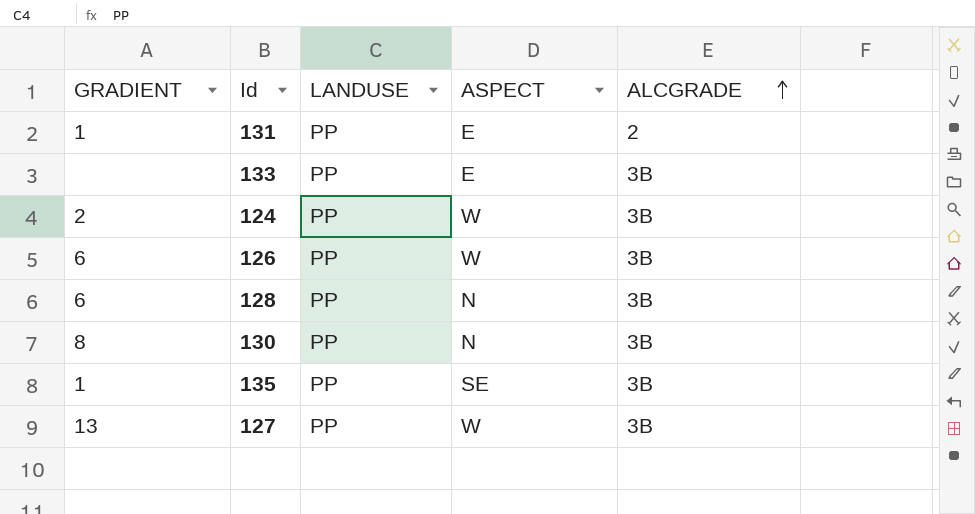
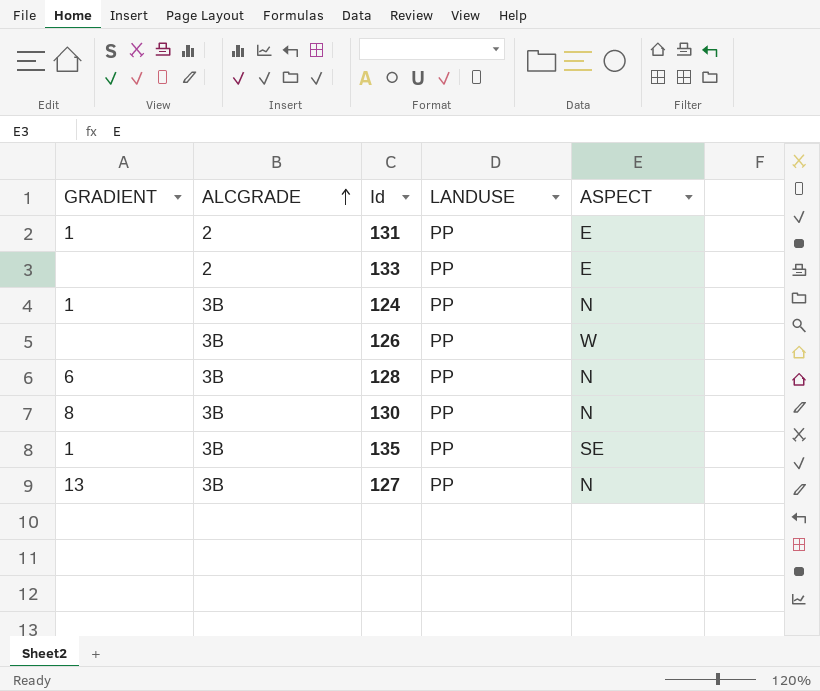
column ALCGRADE | position: 5 -> 2
133 | ALCGRADE: 3B -> 2
124 | GRADIENT: 2 -> 1
124 | ASPECT: W -> N
126 | GRADIENT: 6 -> none
127 | ASPECT: W -> N

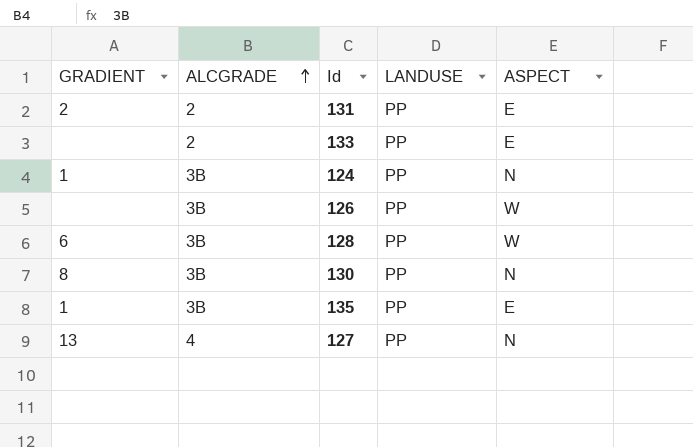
131 | GRADIENT: 1 -> 2
128 | ASPECT: N -> W
135 | ASPECT: SE -> E
127 | ALCGRADE: 3B -> 4

